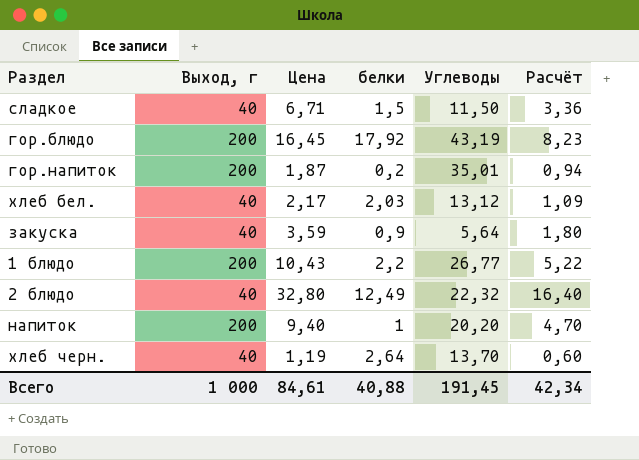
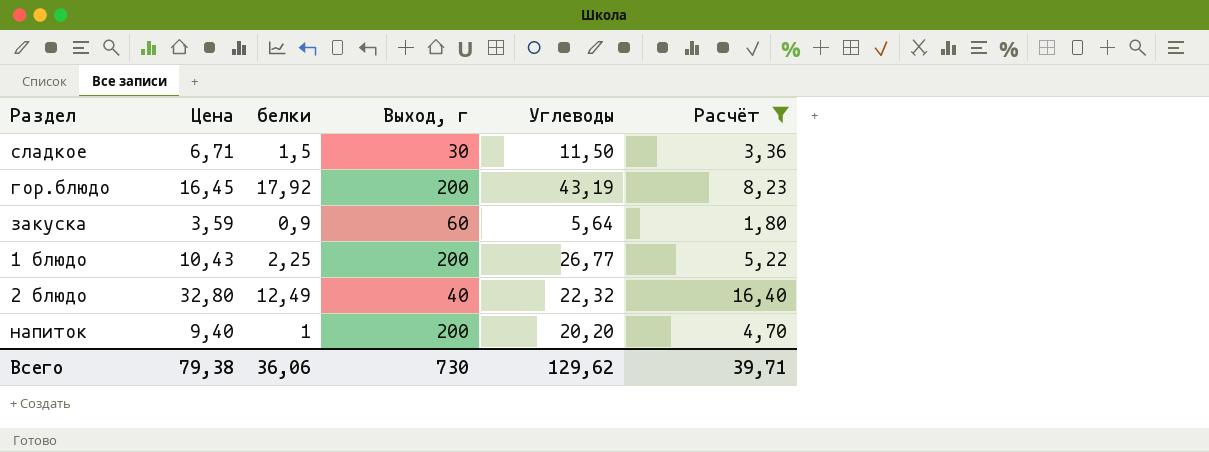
filter: none -> Расчёт >= 1,80
column Выход, г | position: 2 -> 4
сладкое | Выход, г: 40 -> 30
закуска | Выход, г: 40 -> 60
1 блюдо | белки: 2,2 -> 2,25
Всего | Цена: 84,61 -> 79,38
Всего | белки: 40,88 -> 36,06
Всего | Выход, г: 1 000 -> 730
Всего | Углеводы: 191,45 -> 129,62
Всего | Расчёт: 42,34 -> 39,71

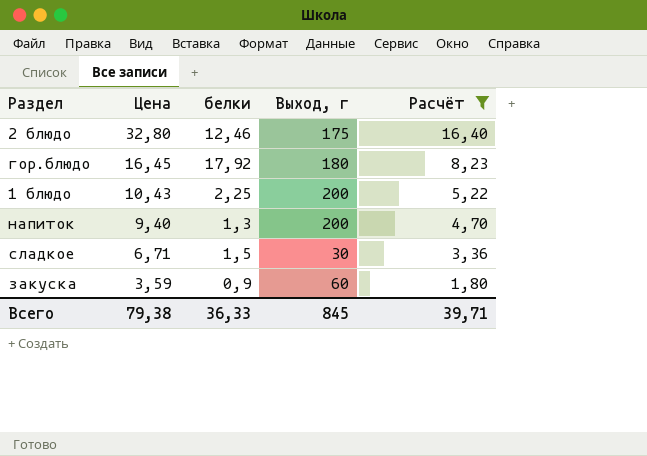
row order: none -> Цена descending
column Углеводы | position: 5 -> none
2 блюдо | белки: 12,49 -> 12,46
2 блюдо | Выход, г: 40 -> 175
гор.блюдо | Выход, г: 200 -> 180
напиток | белки: 1 -> 1,3
Всего | белки: 36,06 -> 36,33
Всего | Выход, г: 730 -> 845

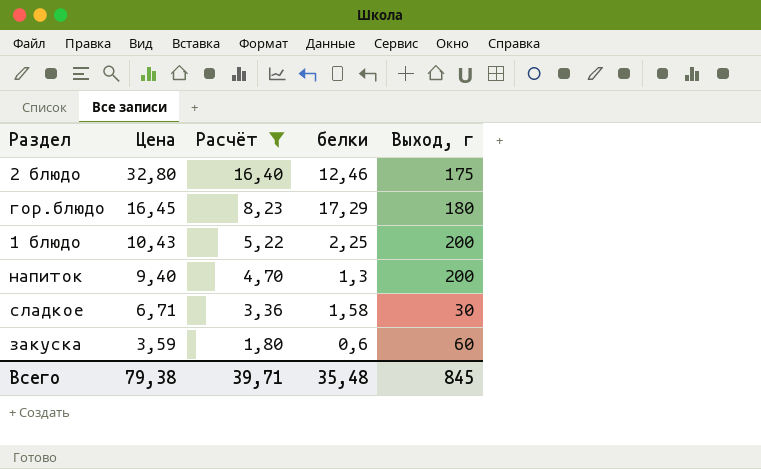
column Расчёт | position: 5 -> 3
гор.блюдо | белки: 17,92 -> 17,29
сладкое | белки: 1,5 -> 1,58
закуска | белки: 0,9 -> 0,6
Всего | белки: 36,33 -> 35,48

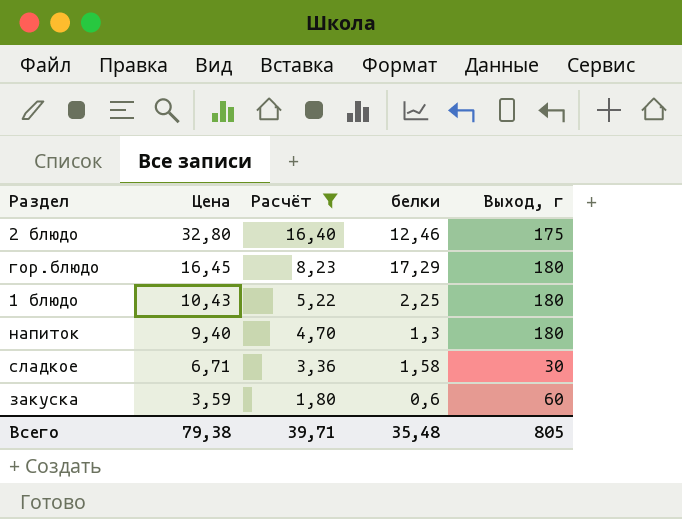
1 блюдо | Выход, г: 200 -> 180
напиток | Выход, г: 200 -> 180
Всего | Выход, г: 845 -> 805

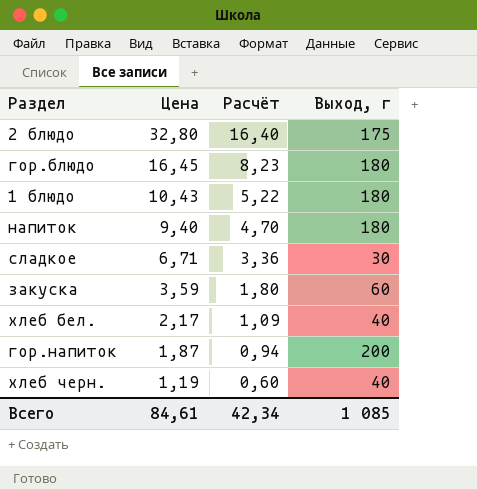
filter: Расчёт >= 1,80 -> none
column белки | position: 4 -> none
Всего | Цена: 79,38 -> 84,61
Всего | Расчёт: 39,71 -> 42,34
Всего | Выход, г: 805 -> 1 085

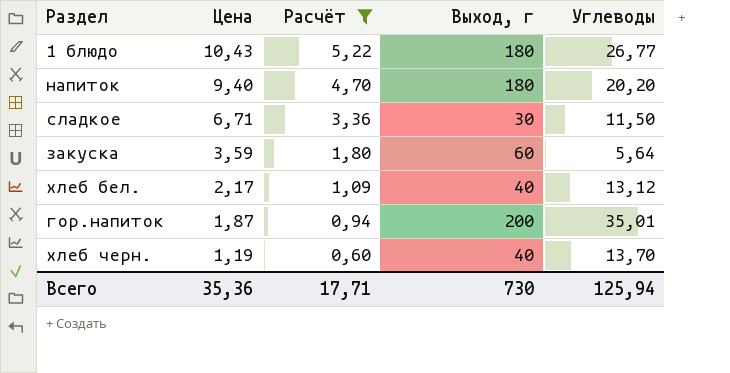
filter: none -> Расчёт <= 5,22
column Углеводы | position: none -> 5
Всего | Цена: 84,61 -> 35,36
Всего | Расчёт: 42,34 -> 17,71
Всего | Выход, г: 1 085 -> 730

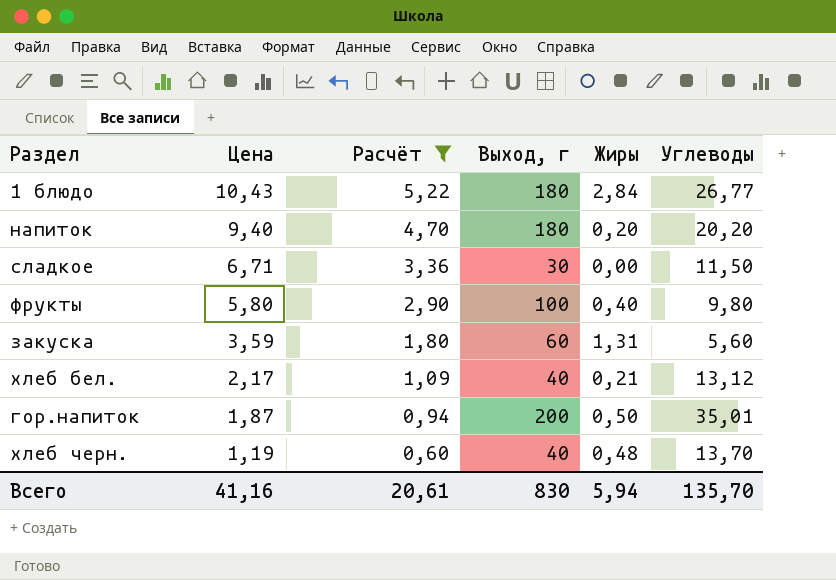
column Жиры | position: none -> 5
row фрукты: none -> 5,80 | 2,90 | 100 | 0,40 | 9,80
закуска | Углеводы: 5,64 -> 5,60
Всего | Цена: 35,36 -> 41,16
Всего | Расчёт: 17,71 -> 20,61
Всего | Выход, г: 730 -> 830
Всего | Углеводы: 125,94 -> 135,70

